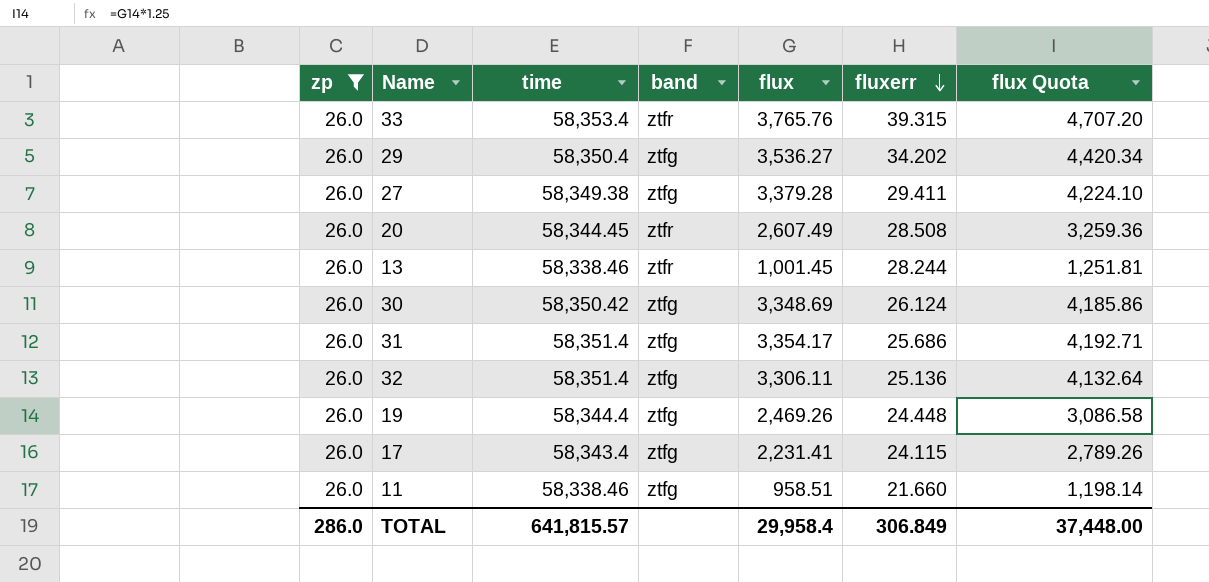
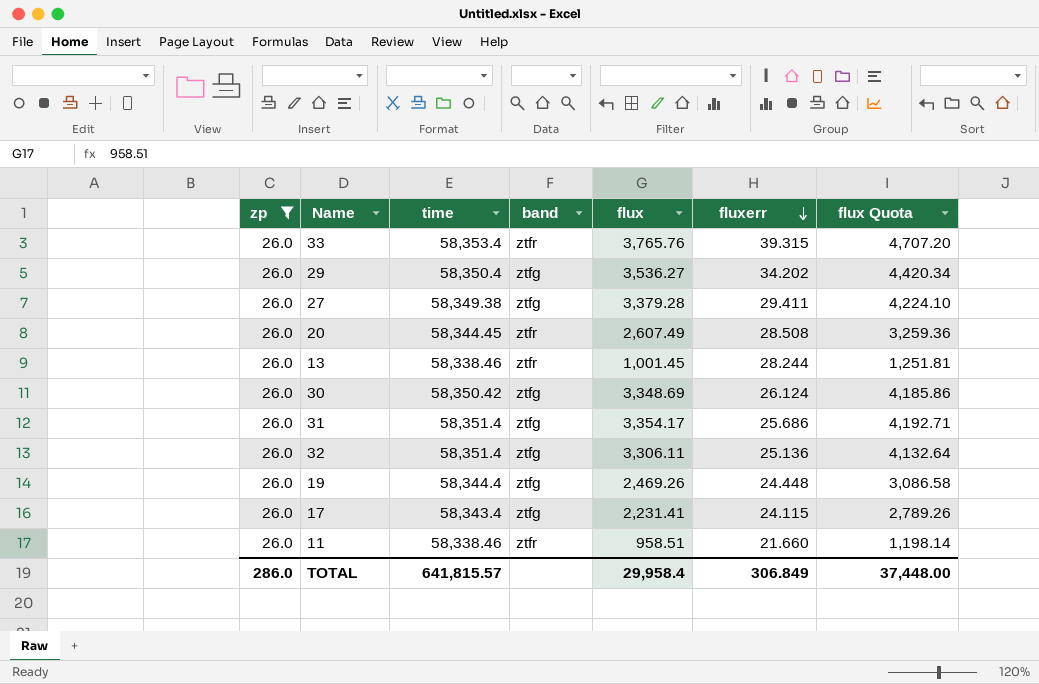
11 | band: ztfg -> ztfr

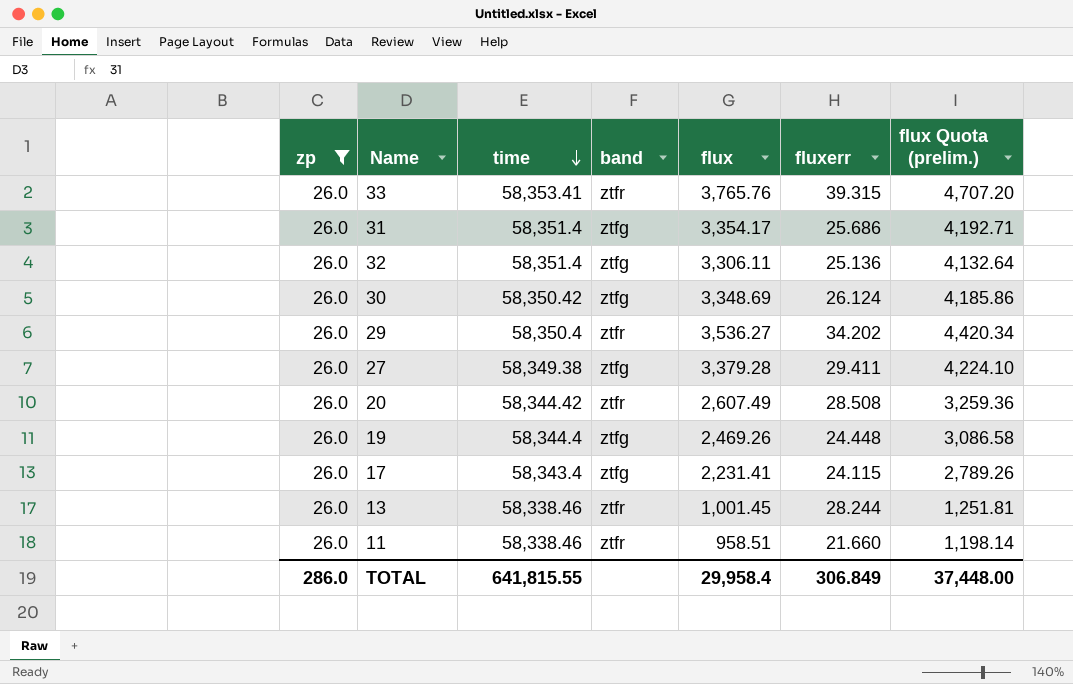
row order: fluxerr descending -> time descending
column name: flux Quota -> flux Quota (prelim.)
33 | time: 58,353.4 -> 58,353.41
29 | band: ztfg -> ztfr
20 | time: 58,344.45 -> 58,344.42
TOTAL | time: 641,815.57 -> 641,815.55

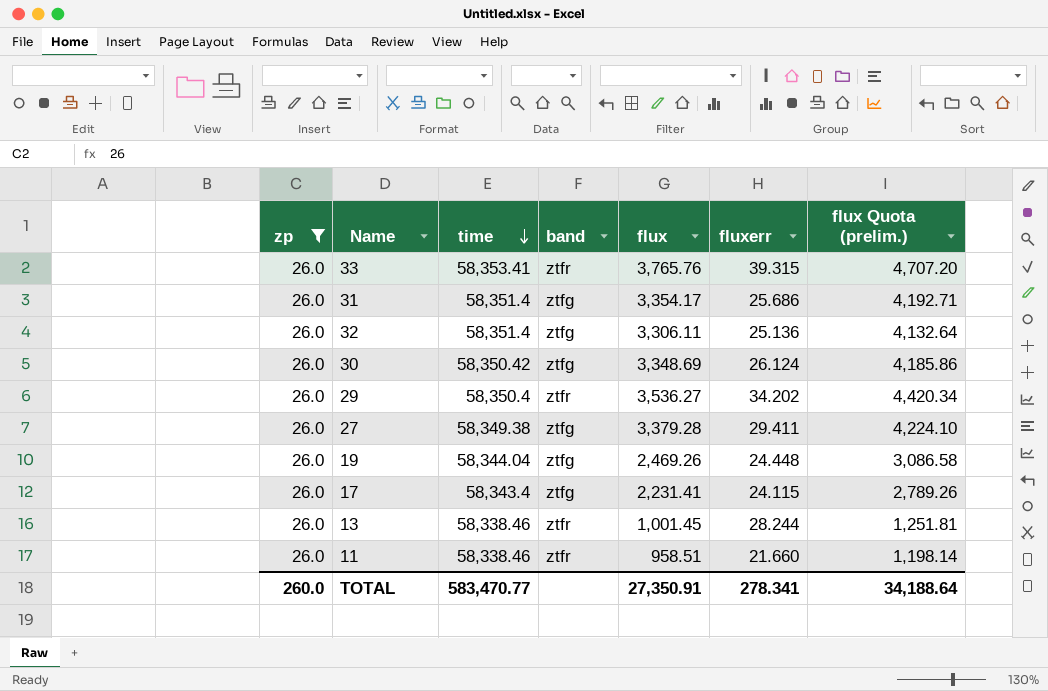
row 20: 26.0 | 58,344.42 | ztfr | 2,607.49 | 28.508 | 3,259.36 -> none
19 | time: 58,344.4 -> 58,344.04
TOTAL | zp: 286.0 -> 260.0
TOTAL | time: 641,815.55 -> 583,470.77
TOTAL | flux: 29,958.4 -> 27,350.91
TOTAL | fluxerr: 306.849 -> 278.341
TOTAL | flux Quota (prelim.): 37,448.00 -> 34,188.64

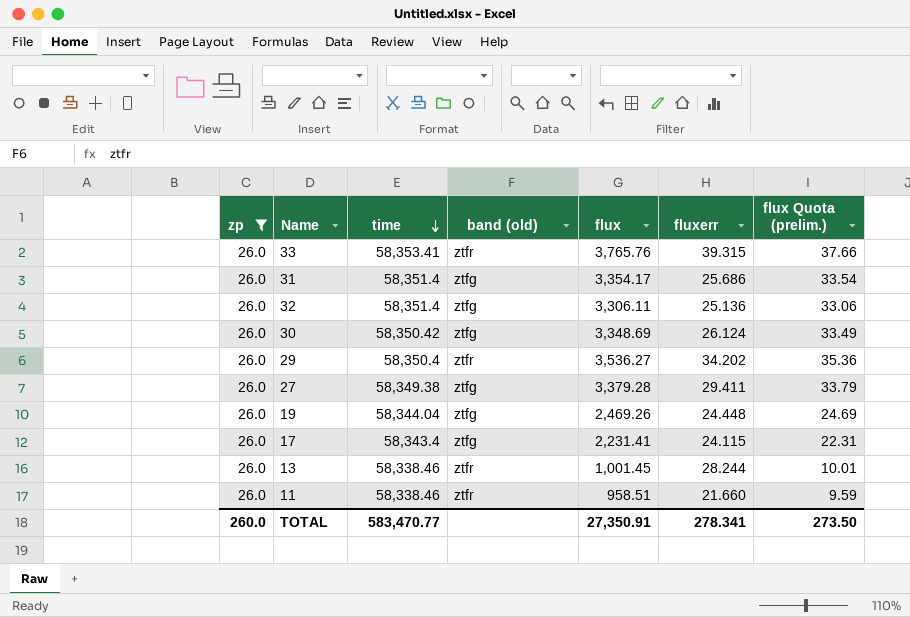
column name: band -> band (old)
column flux Quota (prelim.) | formula: [flux] * 1.25 -> [flux] * 0.01
TOTAL | flux Quota (prelim.): 34,188.64 -> 273.50

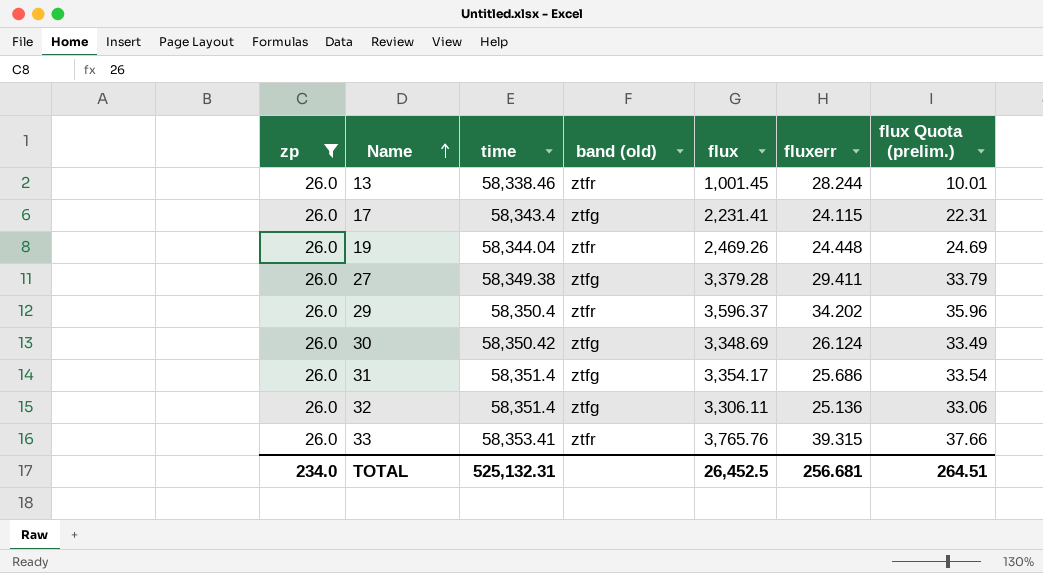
row order: time descending -> Name ascending
row 11: 26.0 | 58,338.46 | ztfr | 958.51 | 21.660 | 9.59 -> none
19 | band (old): ztfg -> ztfr
29 | flux: 3,536.27 -> 3,596.37
29 | flux Quota (prelim.): 35.36 -> 35.96
TOTAL | zp: 260.0 -> 234.0
TOTAL | time: 583,470.77 -> 525,132.31
TOTAL | flux: 27,350.91 -> 26,452.5
TOTAL | fluxerr: 278.341 -> 256.681
TOTAL | flux Quota (prelim.): 273.50 -> 264.51

